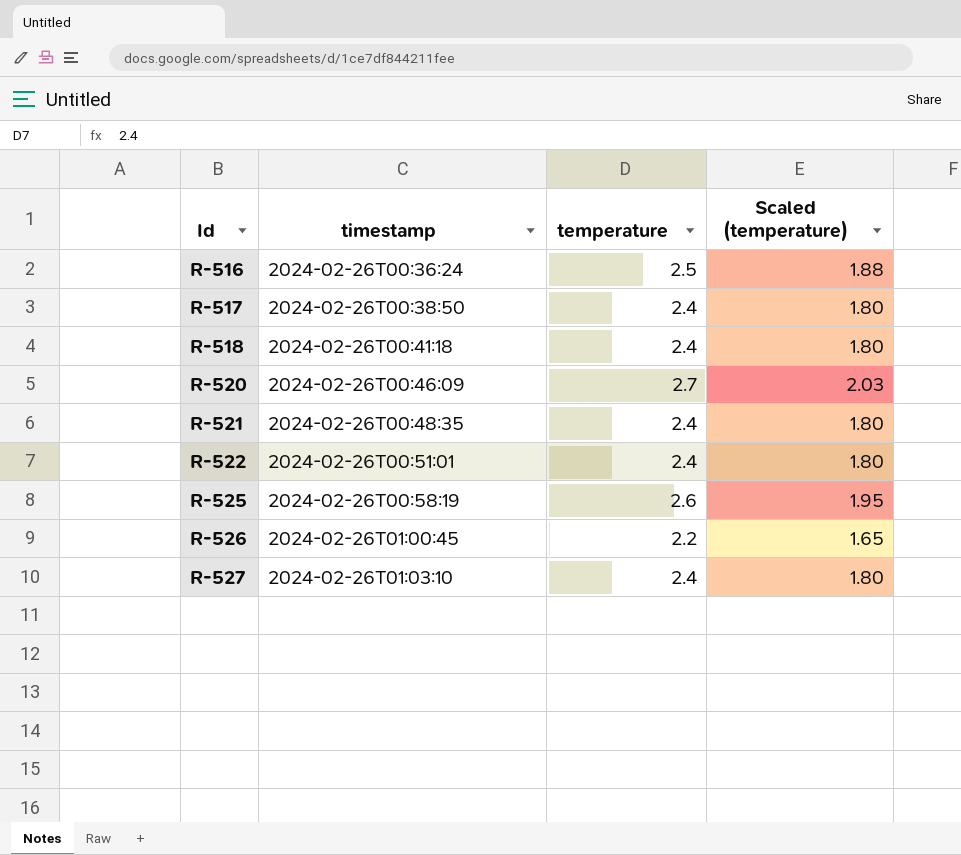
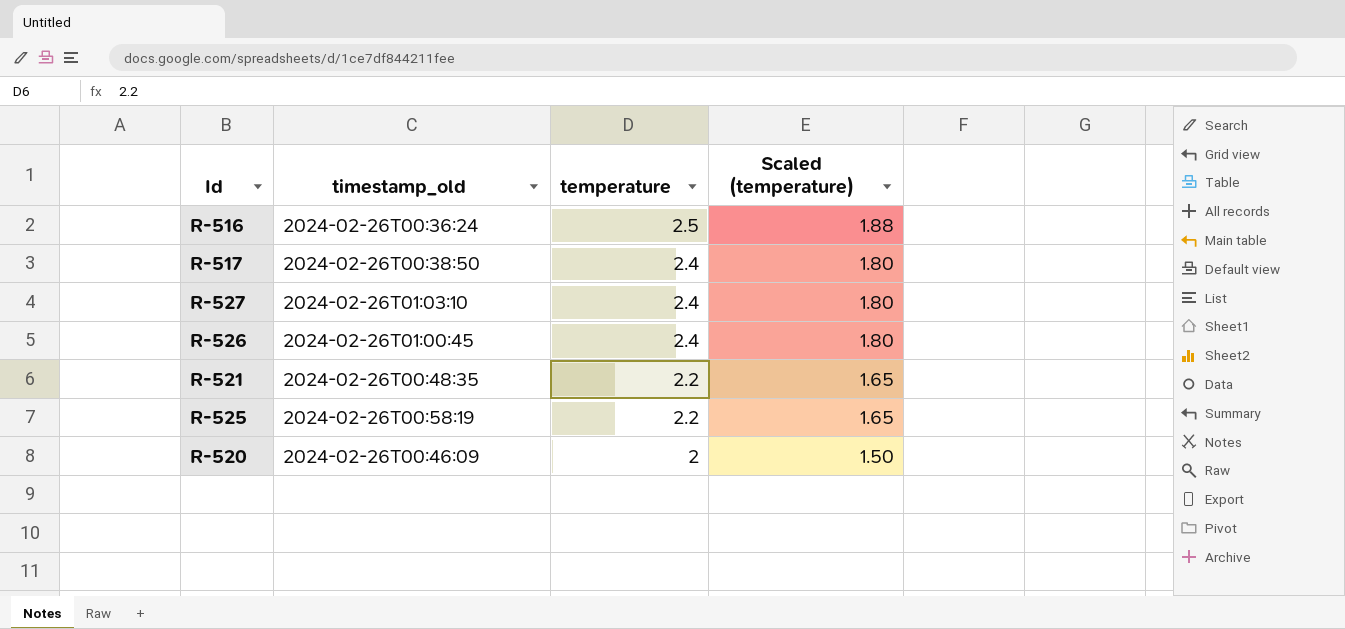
row order: Id ascending -> temperature descending
column name: timestamp -> timestamp_old
row R-518: 2024-02-26T00:41:18 | 2.4 | 1.80 -> none
row R-522: 2024-02-26T00:51:01 | 2.4 | 1.80 -> none
R-526 | temperature: 2.2 -> 2.4
R-526 | Scaled (temperature): 1.65 -> 1.80
R-521 | temperature: 2.4 -> 2.2
R-521 | Scaled (temperature): 1.80 -> 1.65
R-525 | temperature: 2.6 -> 2.2
R-525 | Scaled (temperature): 1.95 -> 1.65
R-520 | temperature: 2.7 -> 2
R-520 | Scaled (temperature): 2.03 -> 1.50

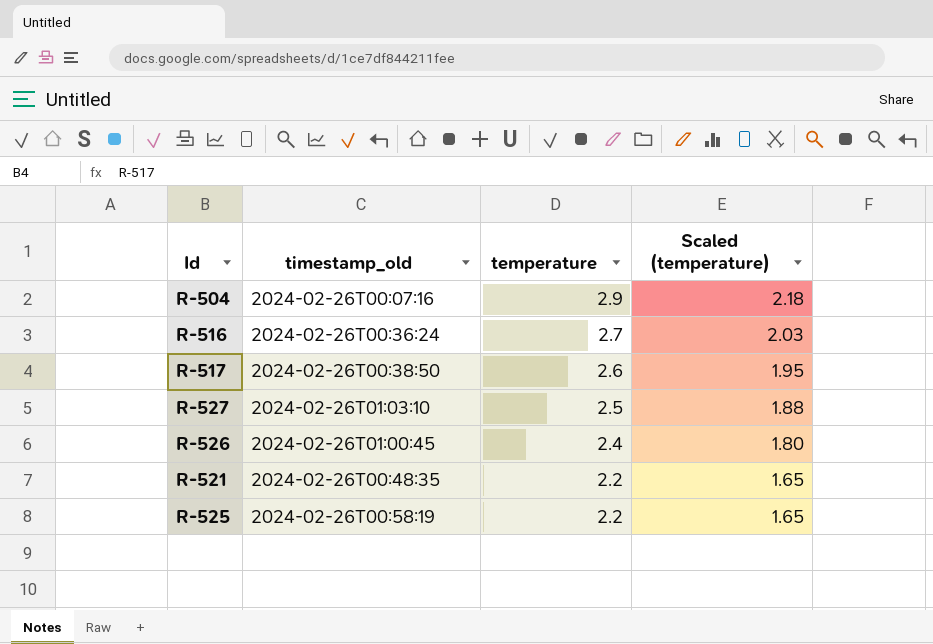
row R-520: 2024-02-26T00:46:09 | 2 | 1.50 -> none
row R-504: none -> 2024-02-26T00:07:16 | 2.9 | 2.18
R-516 | temperature: 2.5 -> 2.7
R-516 | Scaled (temperature): 1.88 -> 2.03
R-517 | temperature: 2.4 -> 2.6
R-517 | Scaled (temperature): 1.80 -> 1.95
R-527 | temperature: 2.4 -> 2.5
R-527 | Scaled (temperature): 1.80 -> 1.88

